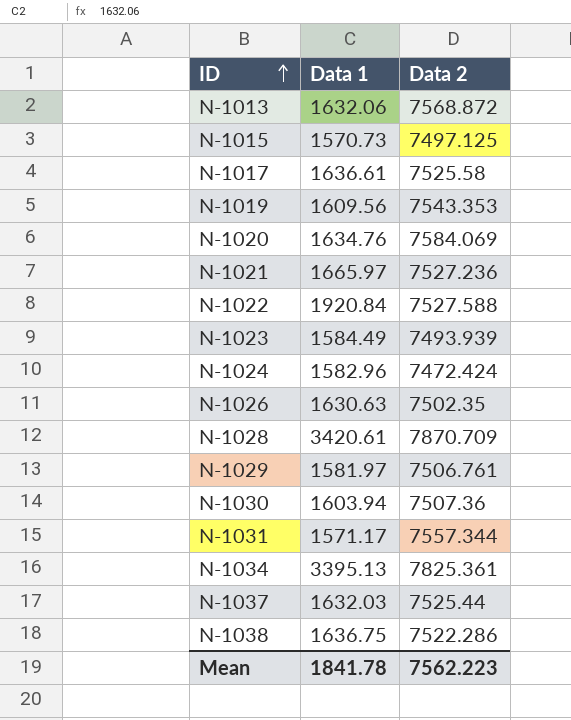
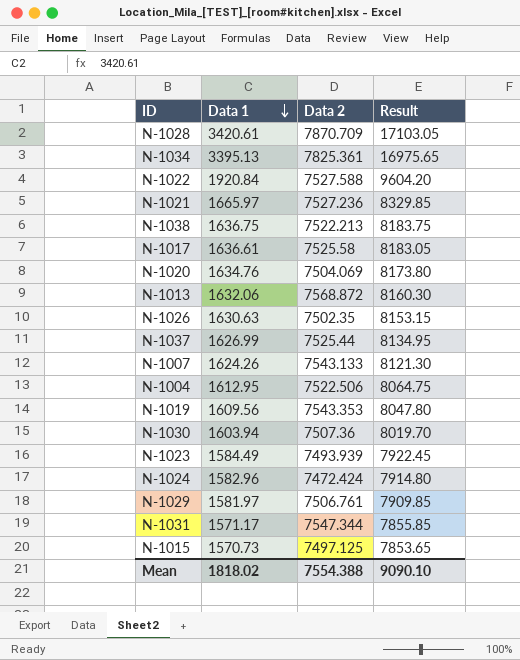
row order: ID ascending -> Data 1 descending
column Result | formula: none -> [Data 1] * 5
N-1038 | Data 2: 7522.286 -> 7522.213
N-1020 | Data 2: 7584.069 -> 7504.069
N-1037 | Data 1: 1632.03 -> 1626.99
row N-1007: none -> 1624.26 | 7543.133 | 8121.30
row N-1004: none -> 1612.95 | 7522.506 | 8064.75
N-1031 | Data 2: 7557.344 -> 7547.344
Mean | Data 1: 1841.78 -> 1818.02
Mean | Data 2: 7562.223 -> 7554.388

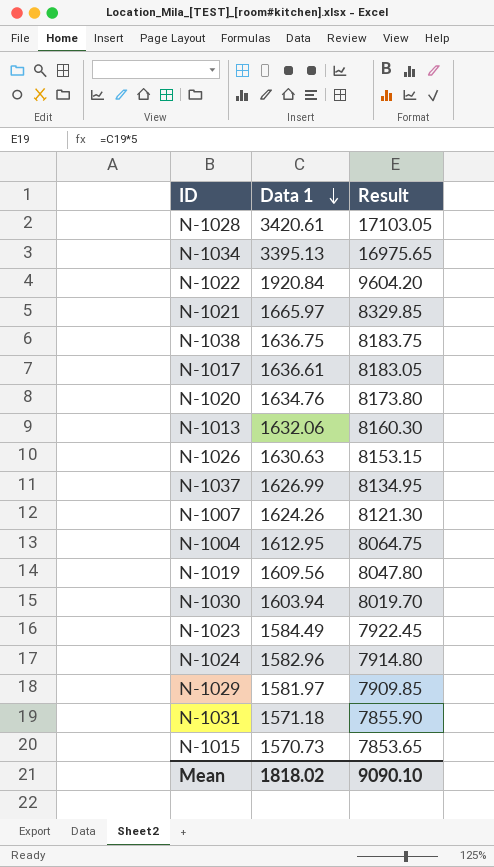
column Data 2 | position: 3 -> none
N-1031 | Data 1: 1571.17 -> 1571.18
N-1031 | Result: 7855.85 -> 7855.90

